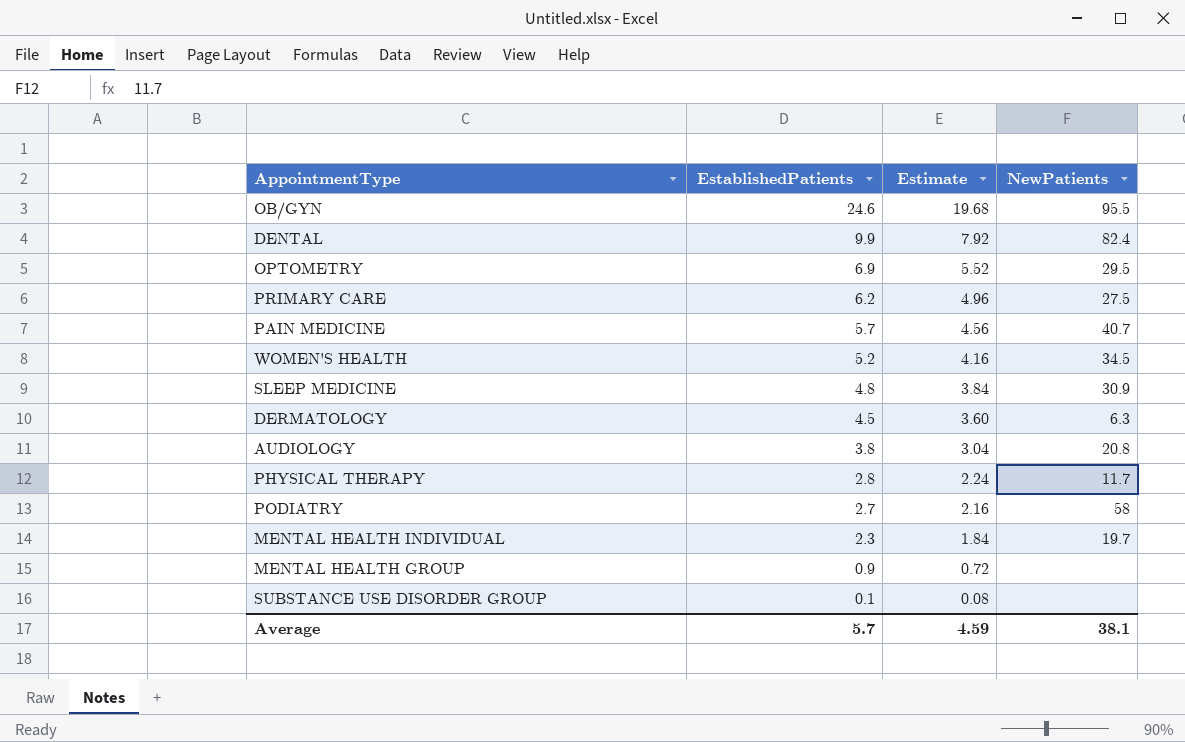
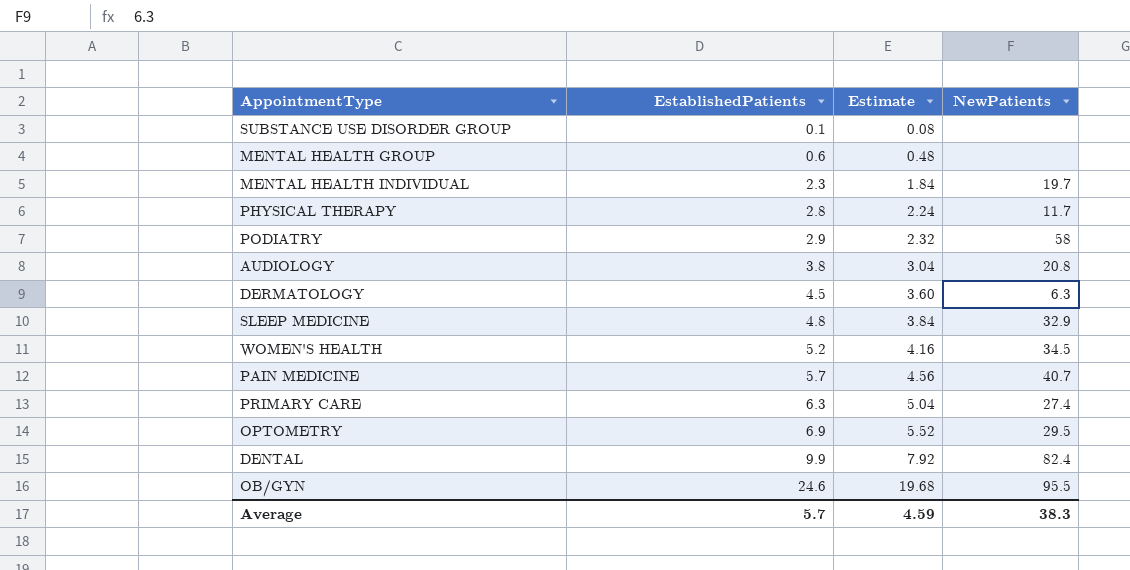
row order: EstablishedPatients descending -> EstablishedPatients ascending
MENTAL HEALTH GROUP | EstablishedPatients: 0.9 -> 0.6
MENTAL HEALTH GROUP | Estimate: 0.72 -> 0.48
PODIATRY | EstablishedPatients: 2.7 -> 2.9
PODIATRY | Estimate: 2.16 -> 2.32
SLEEP MEDICINE | NewPatients: 30.9 -> 32.9
PRIMARY CARE | EstablishedPatients: 6.2 -> 6.3
PRIMARY CARE | Estimate: 4.96 -> 5.04
PRIMARY CARE | NewPatients: 27.5 -> 27.4
Average | NewPatients: 38.1 -> 38.3

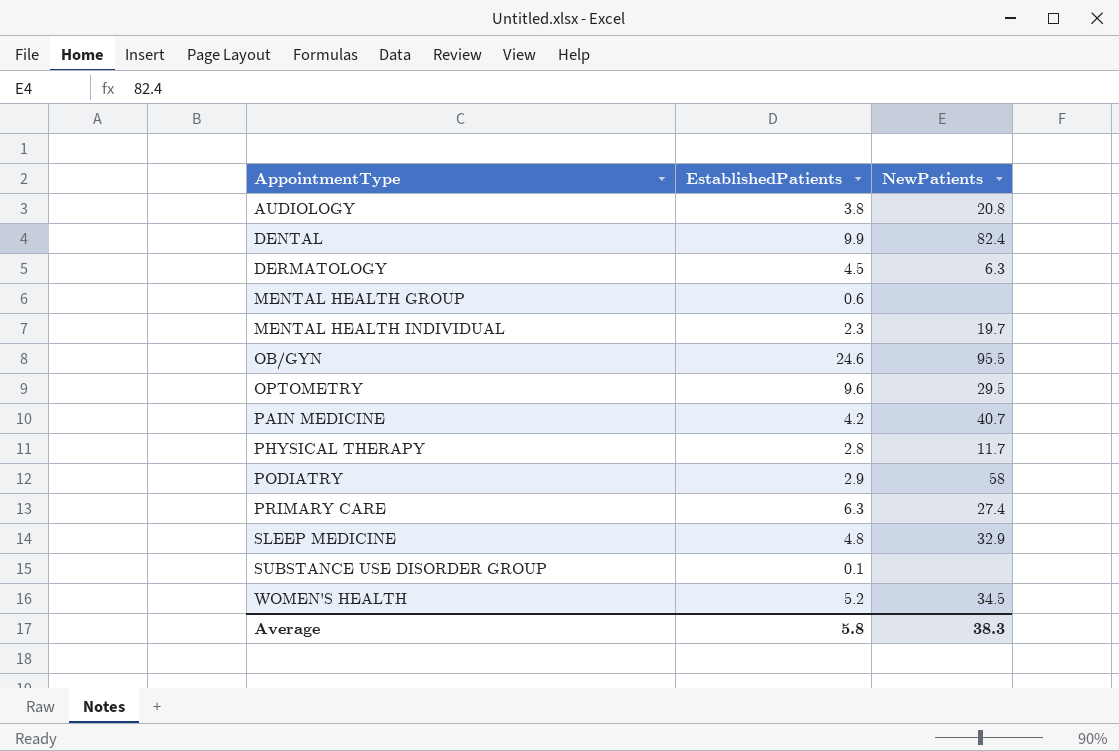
row order: EstablishedPatients ascending -> AppointmentType ascending
column Estimate | formula: [EstablishedPatients] * 0.8 -> none
OPTOMETRY | EstablishedPatients: 6.9 -> 9.6
PAIN MEDICINE | EstablishedPatients: 5.7 -> 4.2
Average | EstablishedPatients: 5.7 -> 5.8

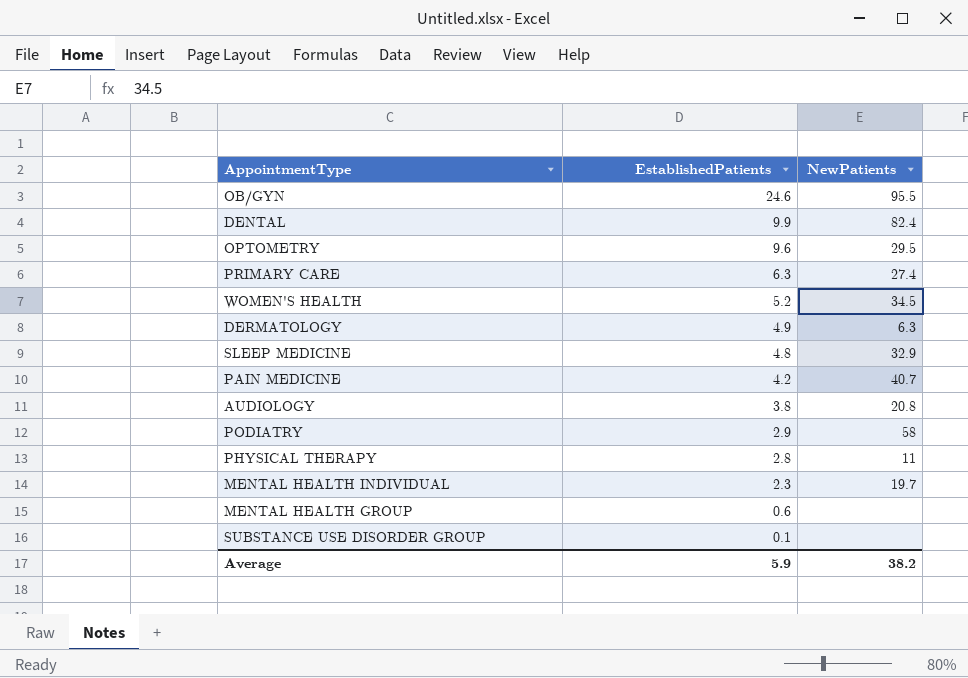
row order: AppointmentType ascending -> EstablishedPatients descending
DERMATOLOGY | EstablishedPatients: 4.5 -> 4.9
PHYSICAL THERAPY | NewPatients: 11.7 -> 11
Average | EstablishedPatients: 5.8 -> 5.9
Average | NewPatients: 38.3 -> 38.2

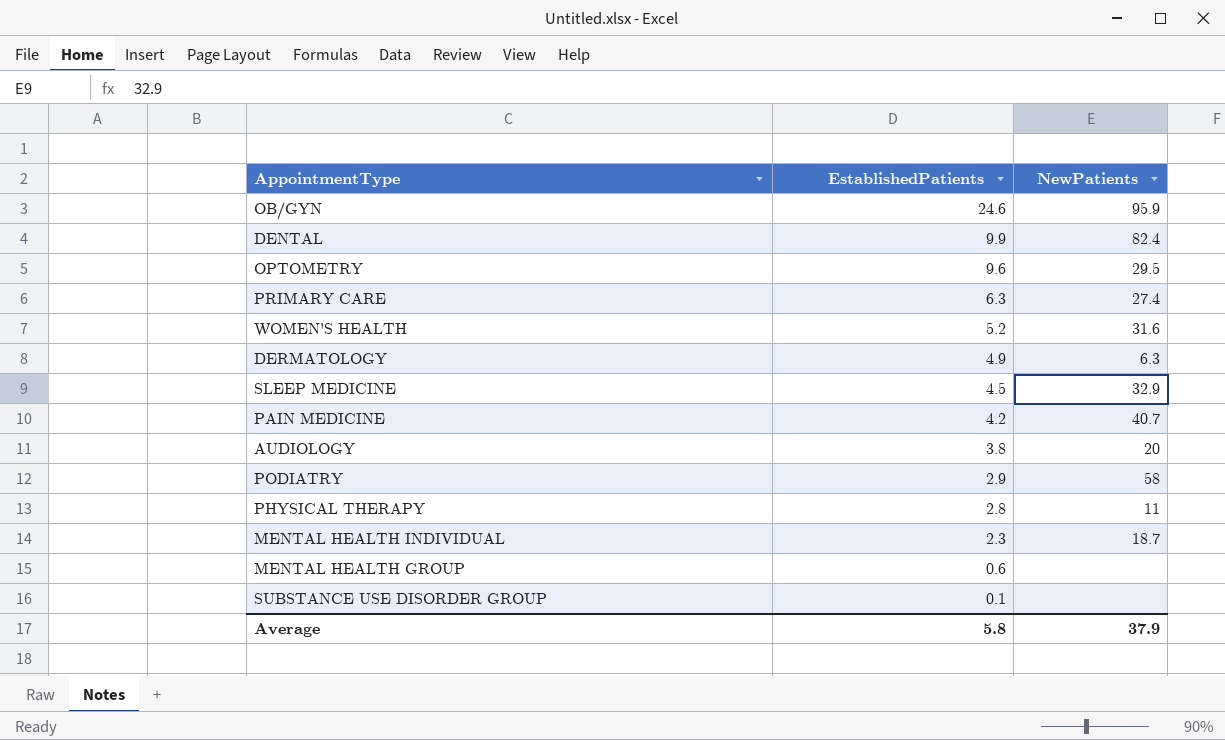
OB/GYN | NewPatients: 95.5 -> 95.9
WOMEN'S HEALTH | NewPatients: 34.5 -> 31.6
SLEEP MEDICINE | EstablishedPatients: 4.8 -> 4.5
AUDIOLOGY | NewPatients: 20.8 -> 20
MENTAL HEALTH INDIVIDUAL | NewPatients: 19.7 -> 18.7
Average | EstablishedPatients: 5.9 -> 5.8
Average | NewPatients: 38.2 -> 37.9

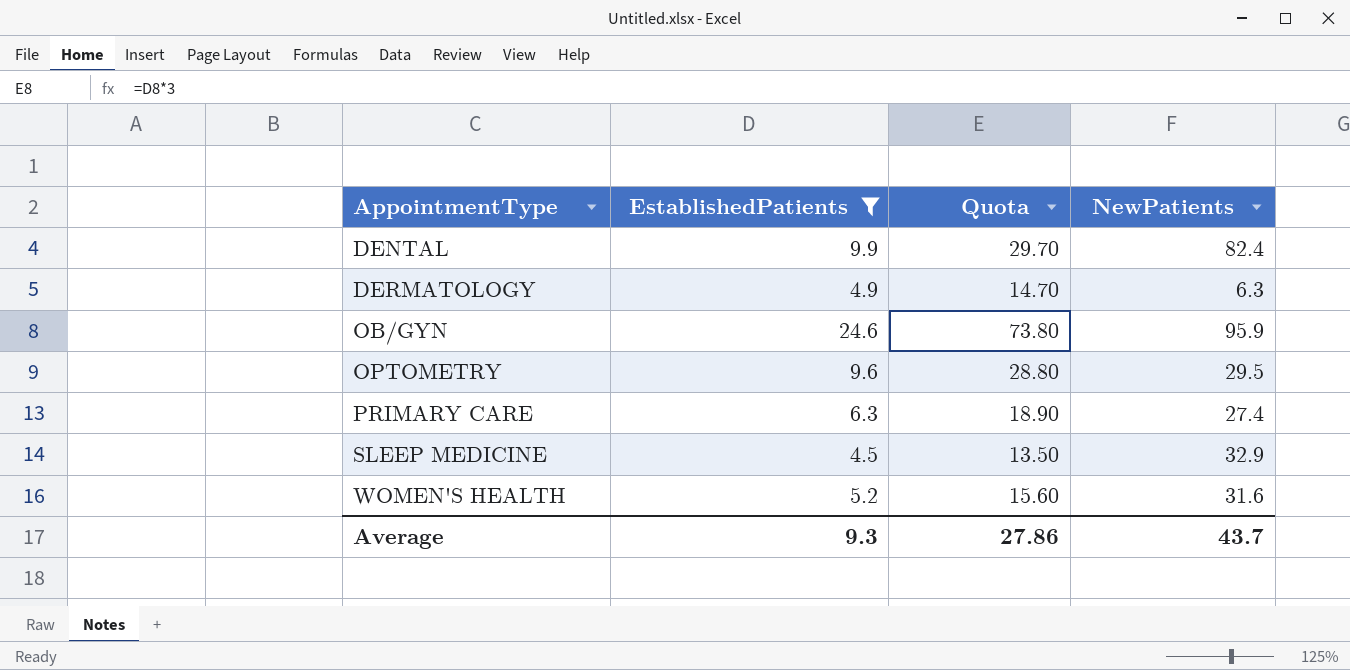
filter: none -> EstablishedPatients >= 4.5
row order: EstablishedPatients descending -> AppointmentType ascending
column Quota | formula: none -> [EstablishedPatients] * 3
Average | EstablishedPatients: 5.8 -> 9.3
Average | NewPatients: 37.9 -> 43.7

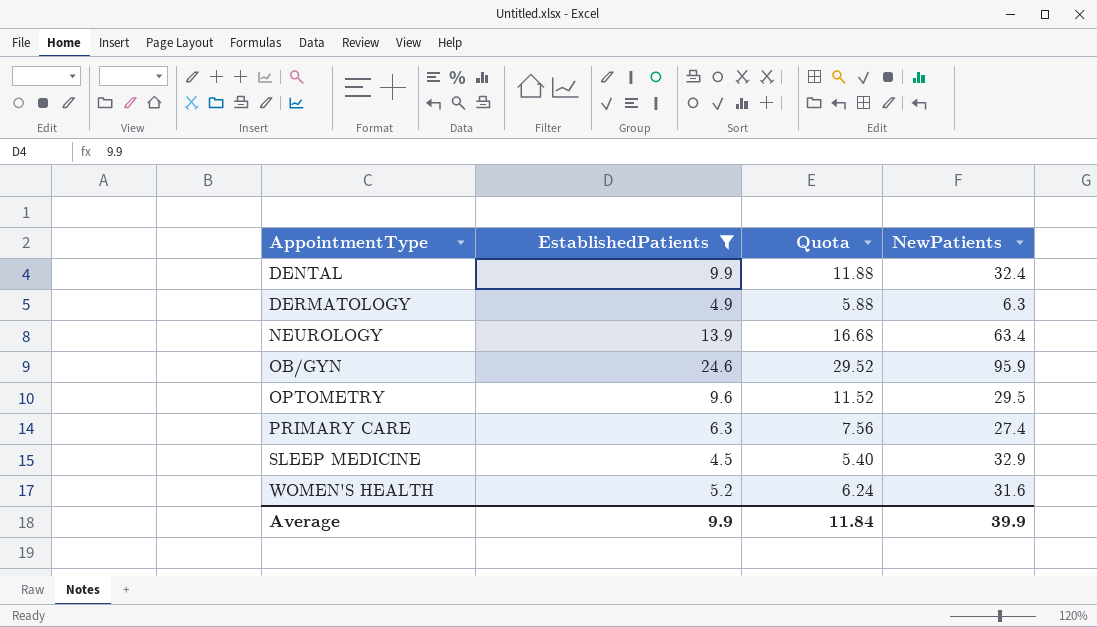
column Quota | formula: [EstablishedPatients] * 3 -> [EstablishedPatients] * 1.2
DENTAL | NewPatients: 82.4 -> 32.4
row NEUROLOGY: none -> 13.9 | 16.68 | 63.4
Average | EstablishedPatients: 9.3 -> 9.9
Average | Quota: 27.86 -> 11.84
Average | NewPatients: 43.7 -> 39.9

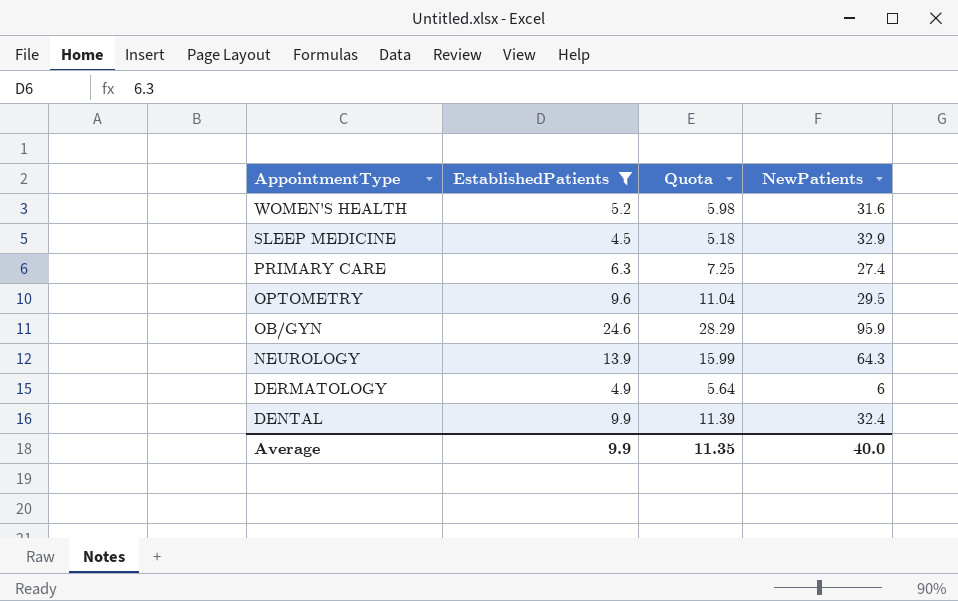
row order: AppointmentType ascending -> AppointmentType descending
column Quota | formula: [EstablishedPatients] * 1.2 -> [EstablishedPatients] * 1.15
NEUROLOGY | NewPatients: 63.4 -> 64.3
DERMATOLOGY | NewPatients: 6.3 -> 6
Average | Quota: 11.84 -> 11.35
Average | NewPatients: 39.9 -> 40.0

